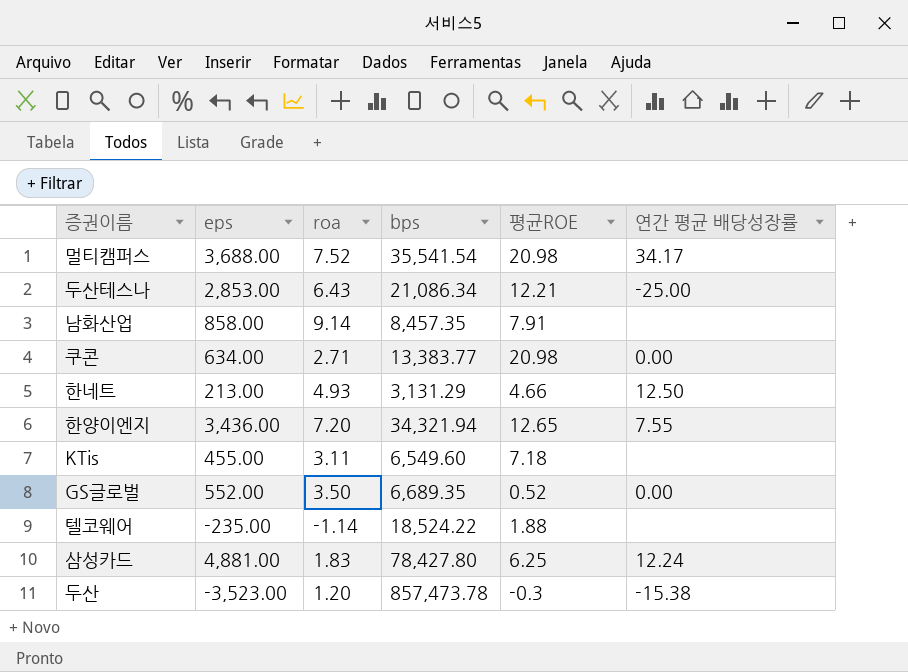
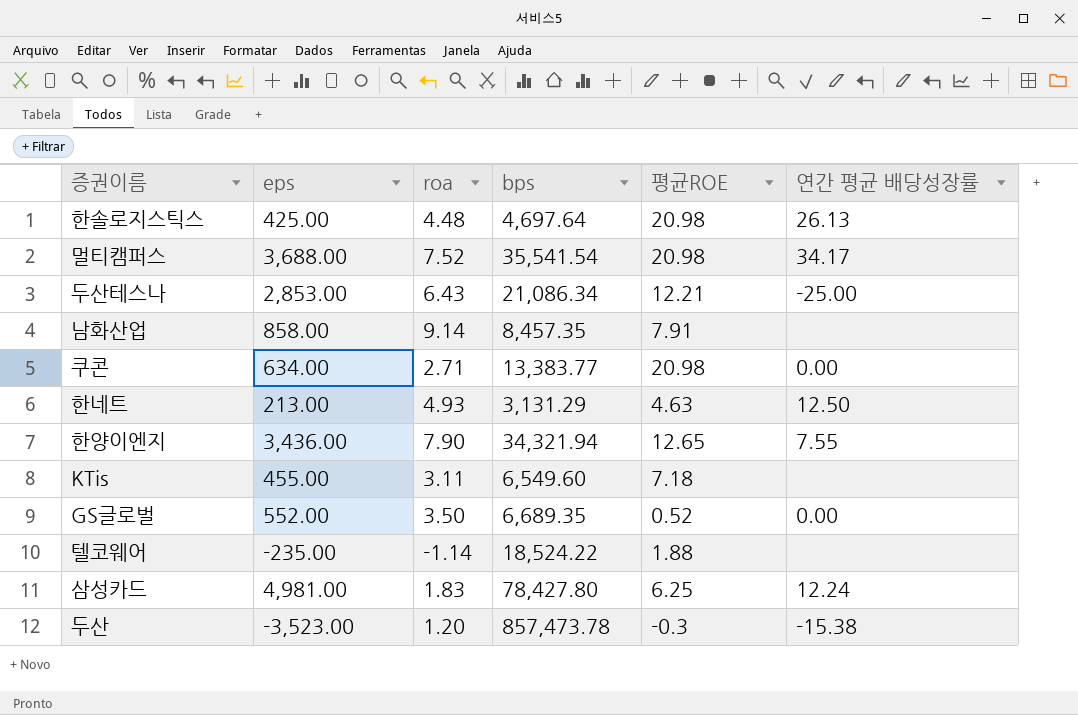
row 한솔로지스틱스: none -> 425.00 | 4.48 | 4,697.64 | 20.98 | 26.13
한네트 | 평균ROE: 4.66 -> 4.63
한양이엔지 | roa: 7.20 -> 7.90
삼성카드 | eps: 4,881.00 -> 4,981.00

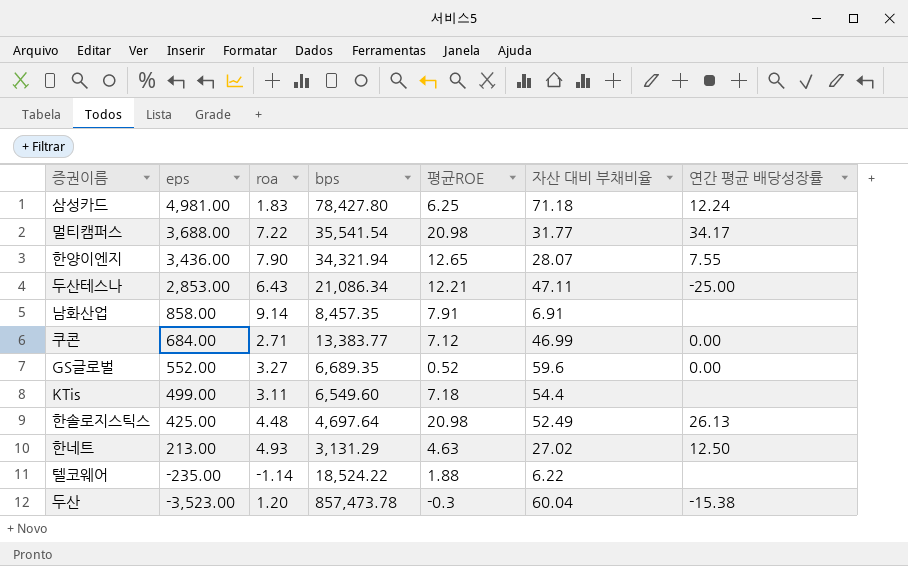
row order: none -> eps descending
column 자산 대비 부채비율 | position: none -> 6
멀티캠퍼스 | roa: 7.52 -> 7.22
쿠콘 | eps: 634.00 -> 684.00
쿠콘 | 평균ROE: 20.98 -> 7.12
GS글로벌 | roa: 3.50 -> 3.27
KTis | eps: 455.00 -> 499.00

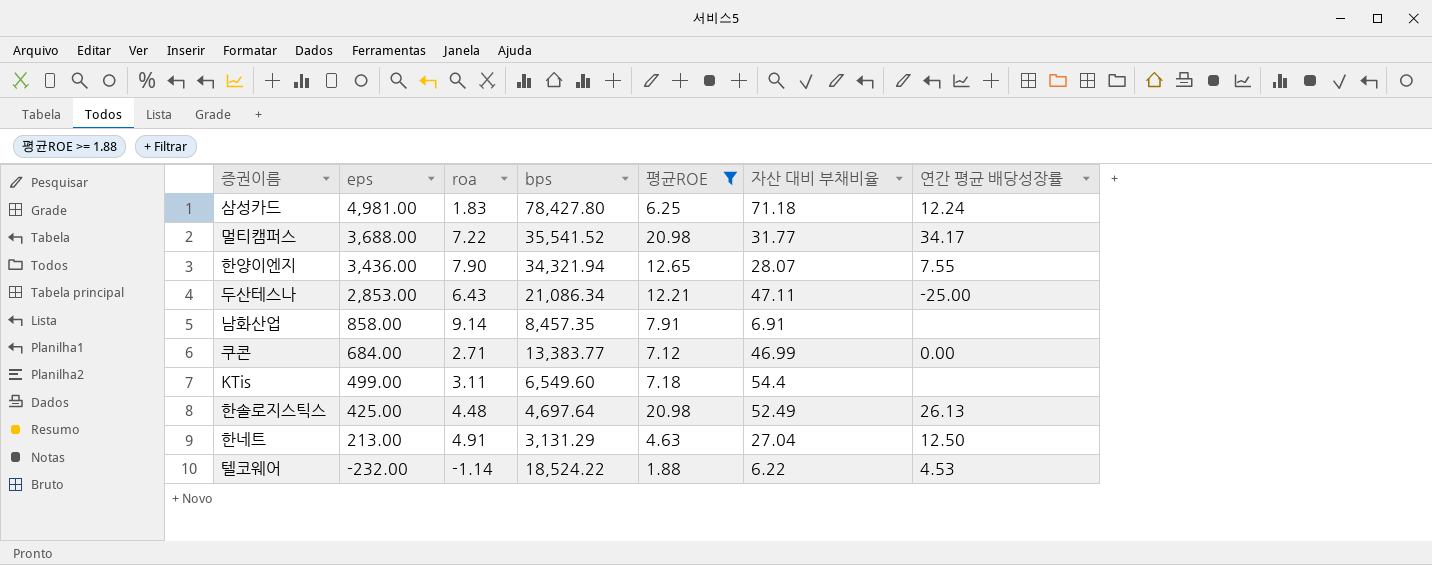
filter: none -> 평균ROE >= 1.88
멀티캠퍼스 | bps: 35,541.54 -> 35,541.52
한네트 | roa: 4.93 -> 4.91
한네트 | 자산 대비 부채비율: 27.02 -> 27.04
텔코웨어 | eps: -235.00 -> -232.00
텔코웨어 | 연간 평균 배당성장률: none -> 4.53

